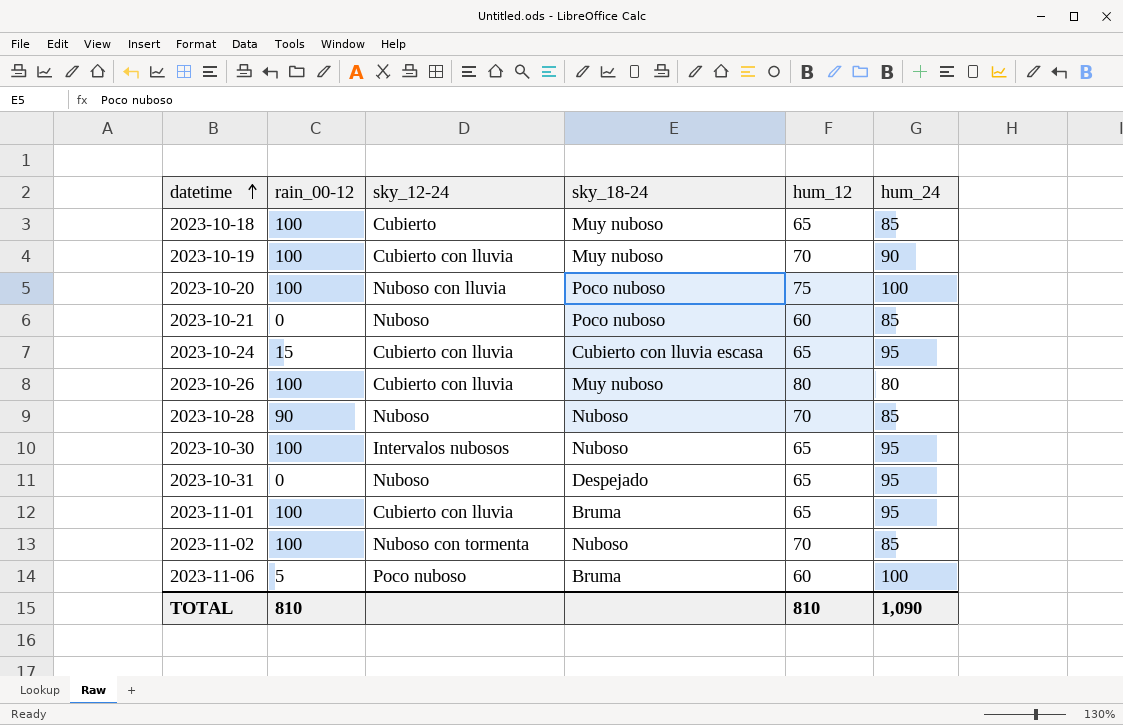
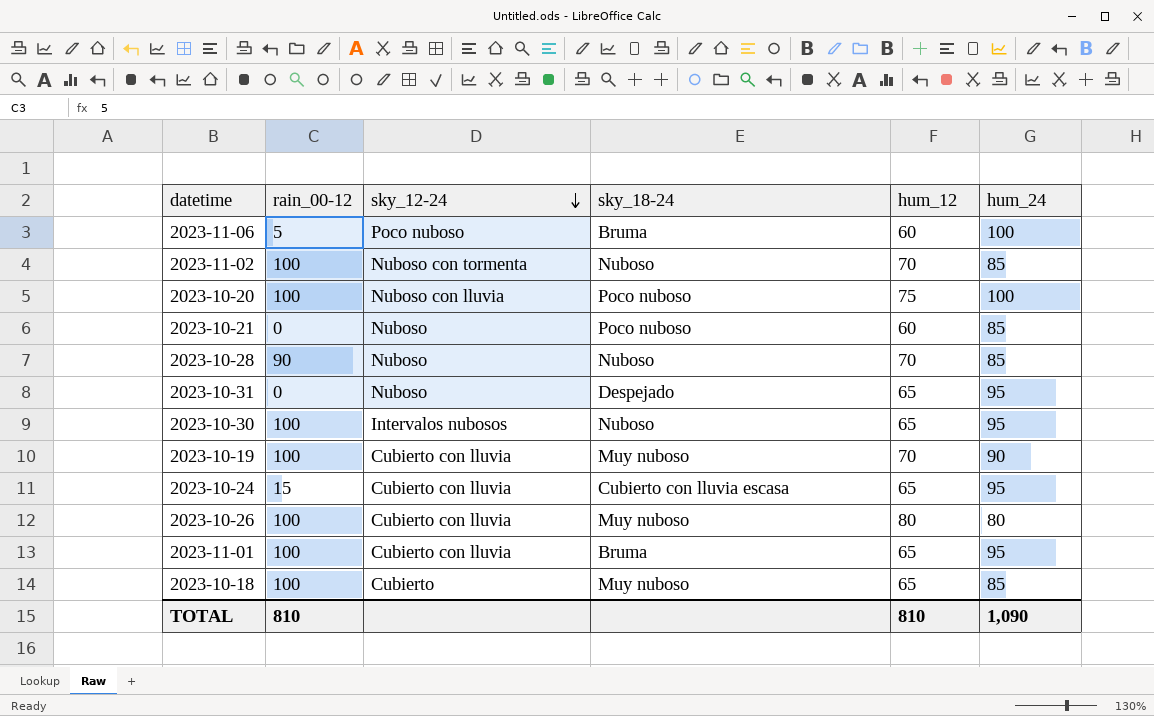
row order: datetime ascending -> sky_12-24 descending

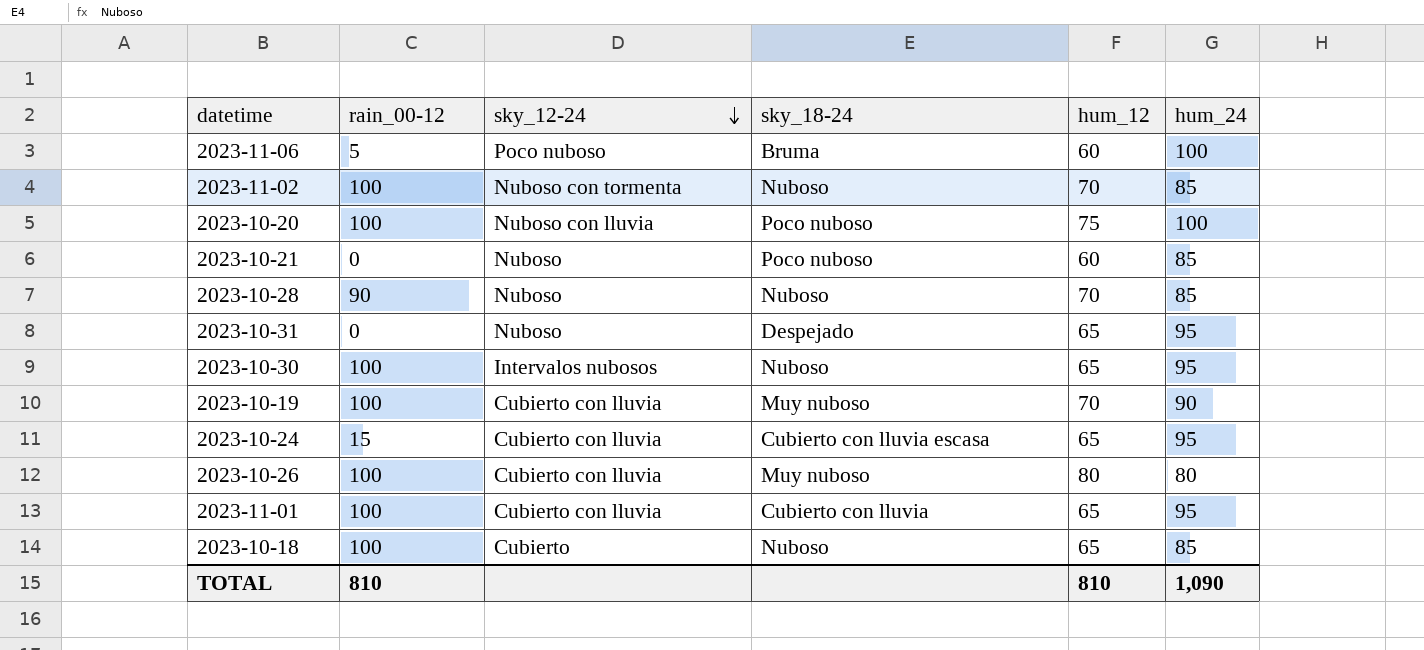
2023-11-01 | sky_18-24: Bruma -> Cubierto con lluvia
2023-10-18 | sky_18-24: Muy nuboso -> Nuboso

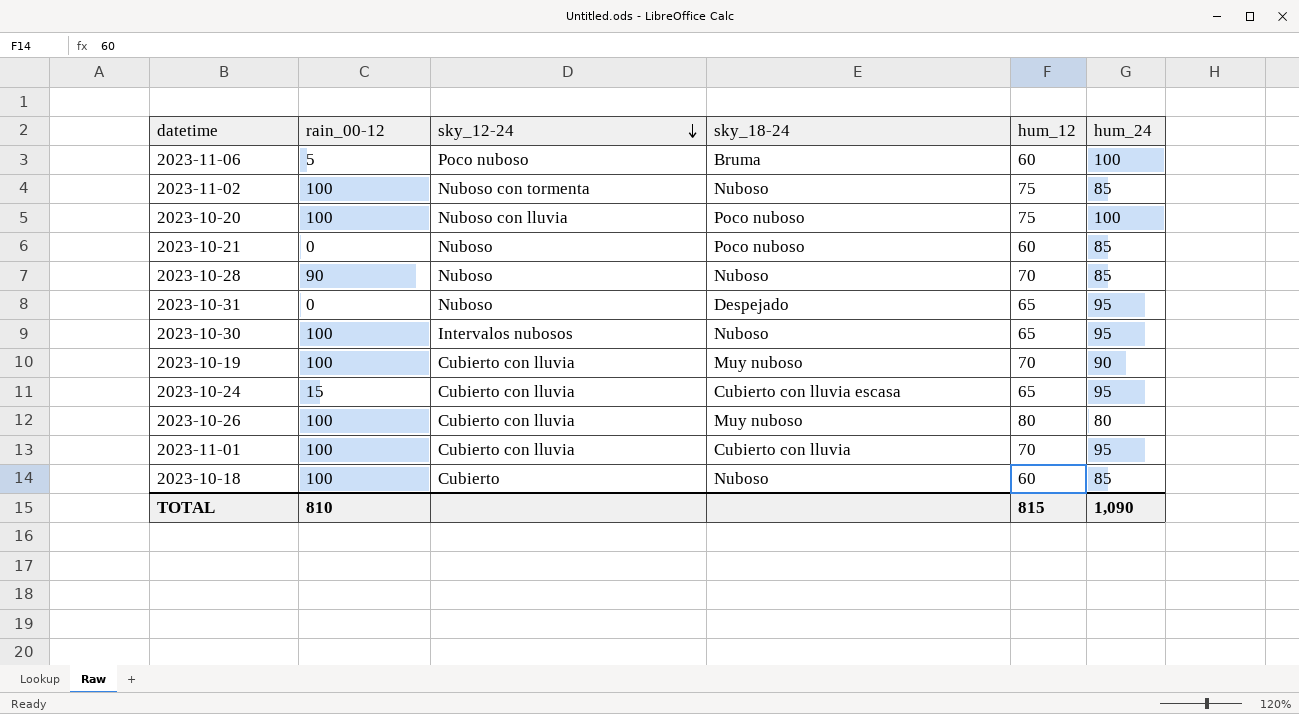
2023-11-02 | hum_12: 70 -> 75
2023-11-01 | hum_12: 65 -> 70
2023-10-18 | hum_12: 65 -> 60
TOTAL | hum_12: 810 -> 815

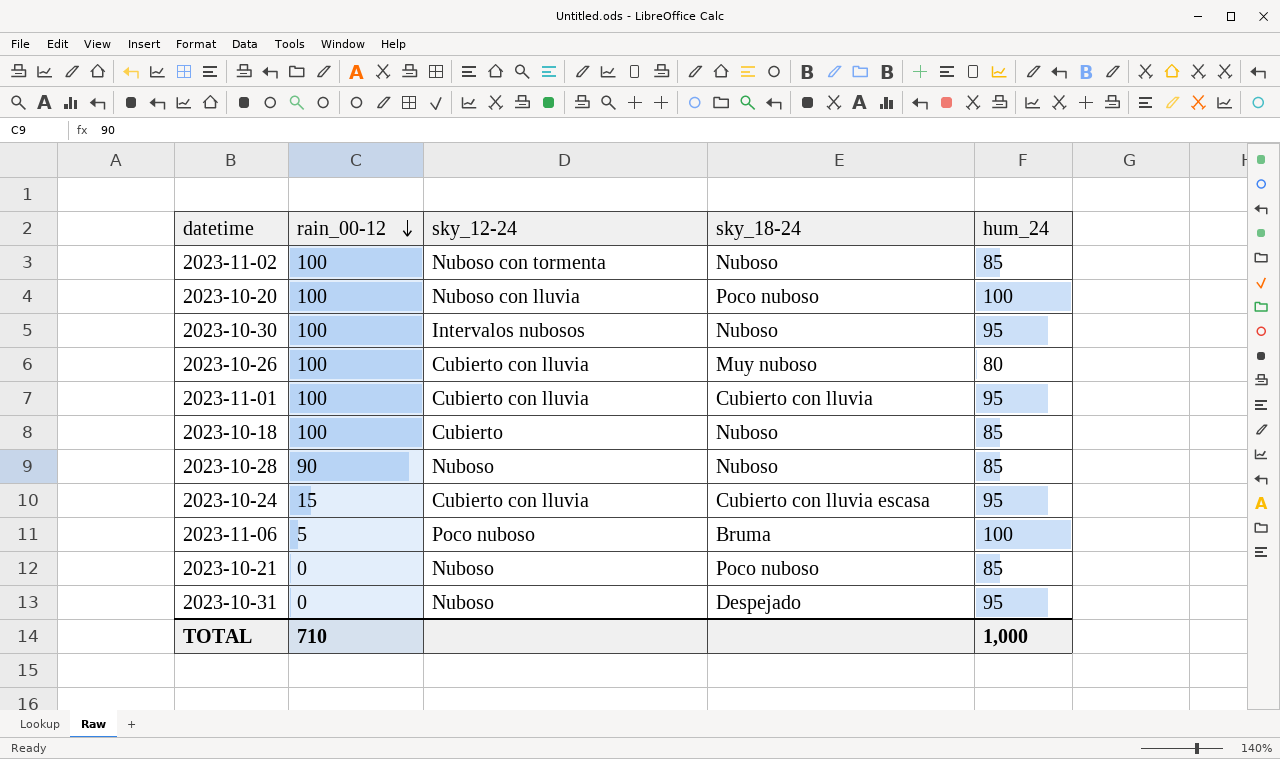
row order: sky_12-24 descending -> rain_00-12 descending
column hum_12 | position: 5 -> none
row 2023-10-19: 100 | Cubierto con lluvia | Muy nuboso | 70 | 90 -> none
TOTAL | rain_00-12: 810 -> 710
TOTAL | hum_24: 1,090 -> 1,000

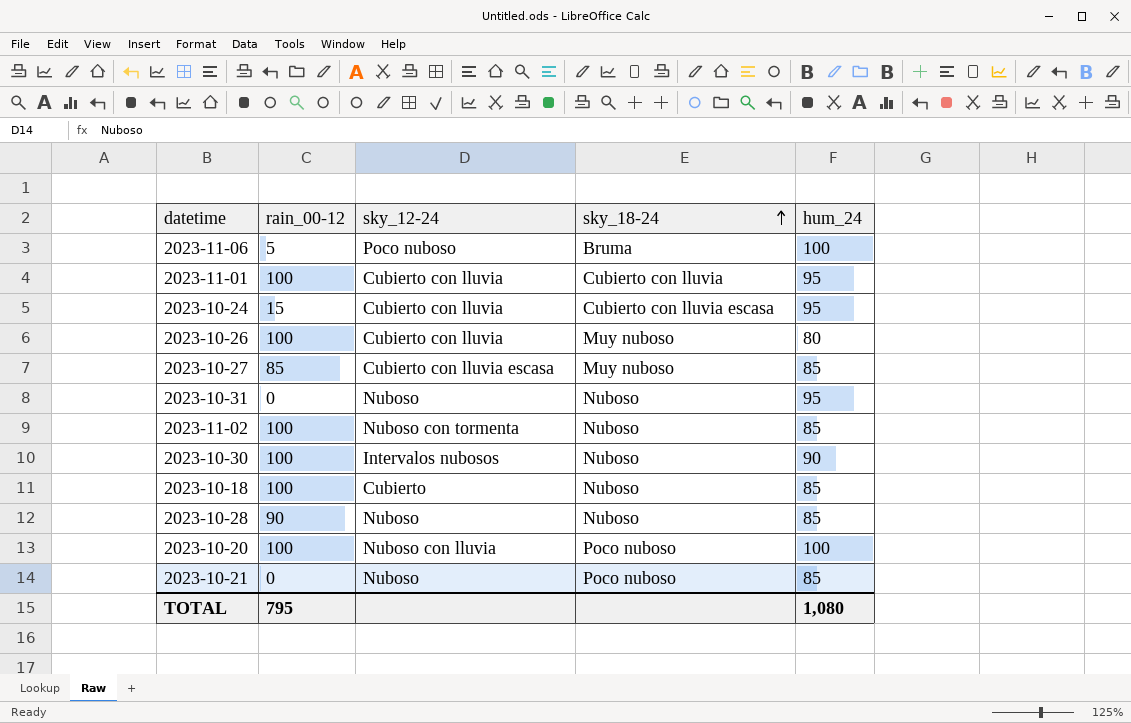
row order: rain_00-12 descending -> sky_18-24 ascending
row 2023-10-27: none -> 85 | Cubierto con lluvia escasa | Muy nuboso | 85
2023-10-31 | sky_18-24: Despejado -> Nuboso
2023-10-30 | hum_24: 95 -> 90
TOTAL | rain_00-12: 710 -> 795
TOTAL | hum_24: 1,000 -> 1,080

